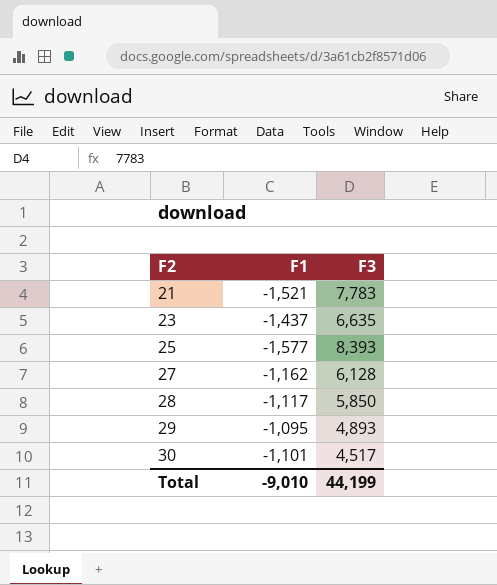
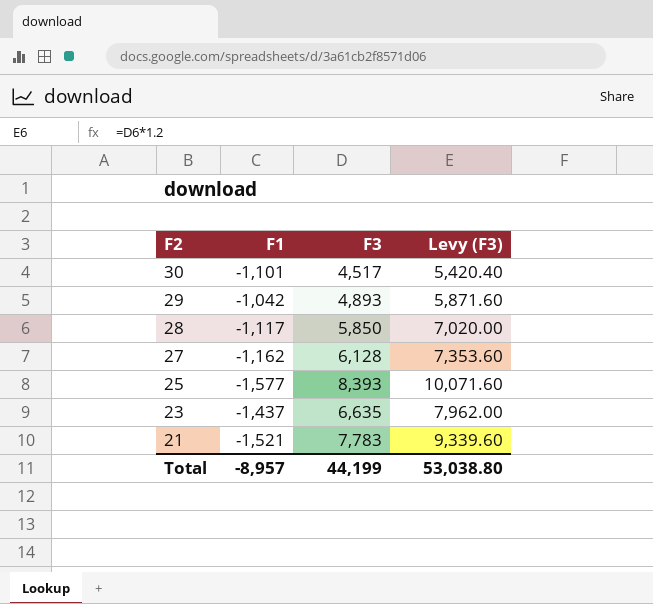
row order: F2 ascending -> F2 descending
column Levy (F3) | formula: none -> [F3] * 1.2
29 | F1: -1,095 -> -1,042
Total | F1: -9,010 -> -8,957

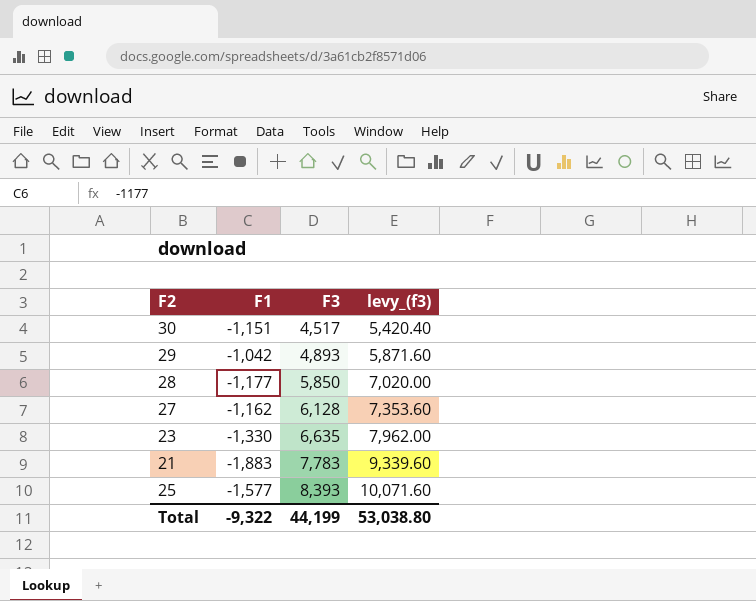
row order: F2 descending -> F3 ascending
column name: Levy (F3) -> levy_(f3)
30 | F1: -1,101 -> -1,151
28 | F1: -1,117 -> -1,177
23 | F1: -1,437 -> -1,330
21 | F1: -1,521 -> -1,883
Total | F1: -8,957 -> -9,322

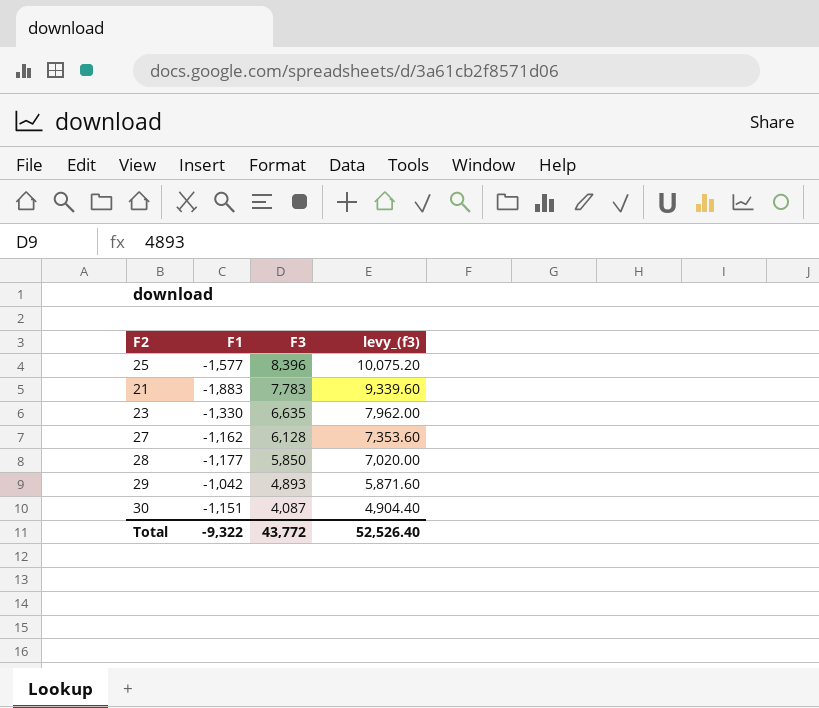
row order: F3 ascending -> F3 descending
25 | F3: 8,393 -> 8,396
25 | levy_(f3): 10,071.60 -> 10,075.20
30 | F3: 4,517 -> 4,087
30 | levy_(f3): 5,420.40 -> 4,904.40
Total | F3: 44,199 -> 43,772
Total | levy_(f3): 53,038.80 -> 52,526.40

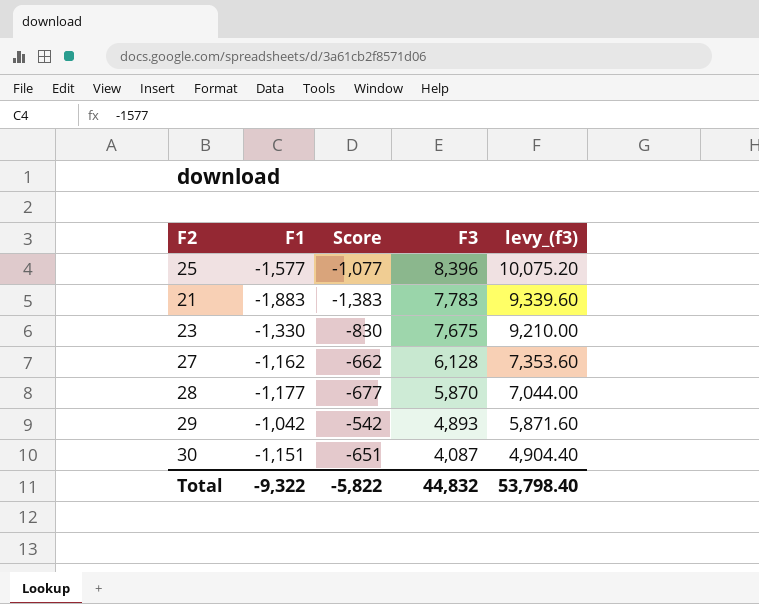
column Score | formula: none -> [F1] + 500
23 | F3: 6,635 -> 7,675
23 | levy_(f3): 7,962.00 -> 9,210.00
28 | F3: 5,850 -> 5,870
28 | levy_(f3): 7,020.00 -> 7,044.00
Total | F3: 43,772 -> 44,832
Total | levy_(f3): 52,526.40 -> 53,798.40

